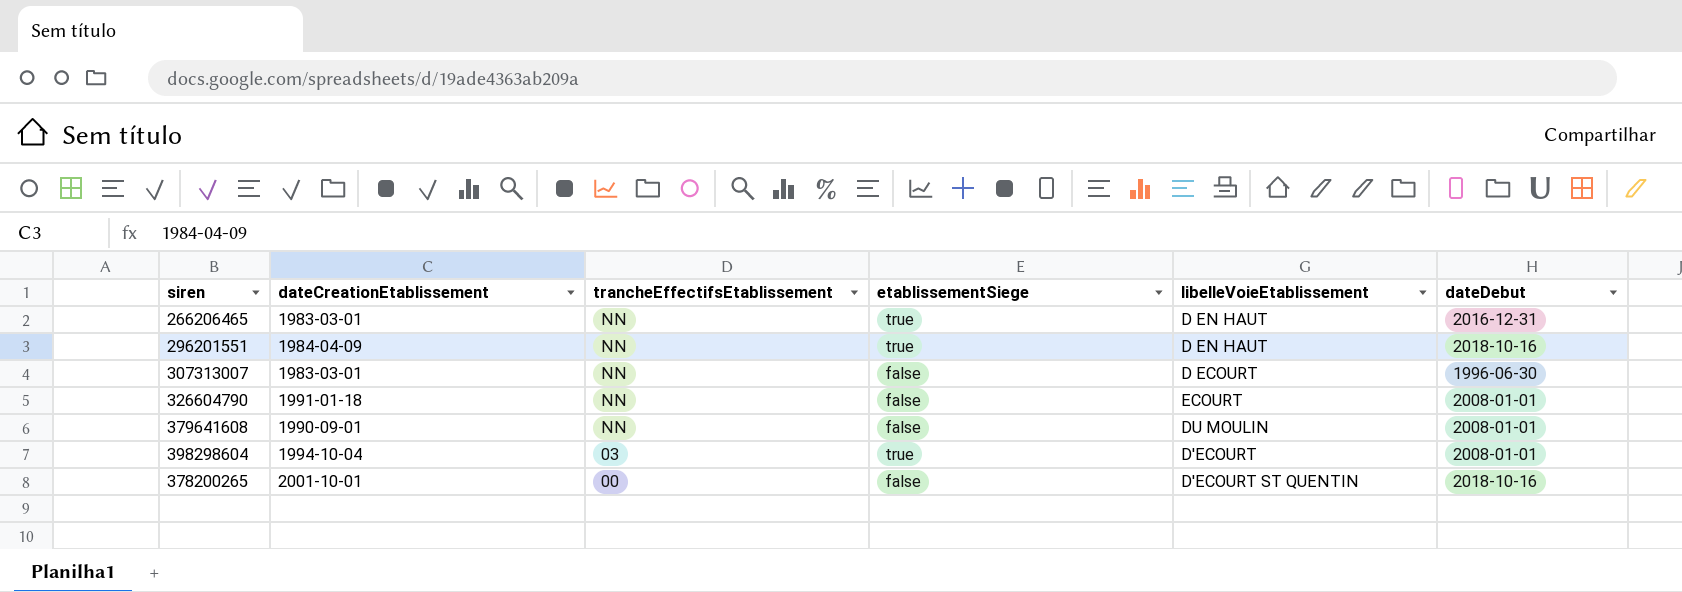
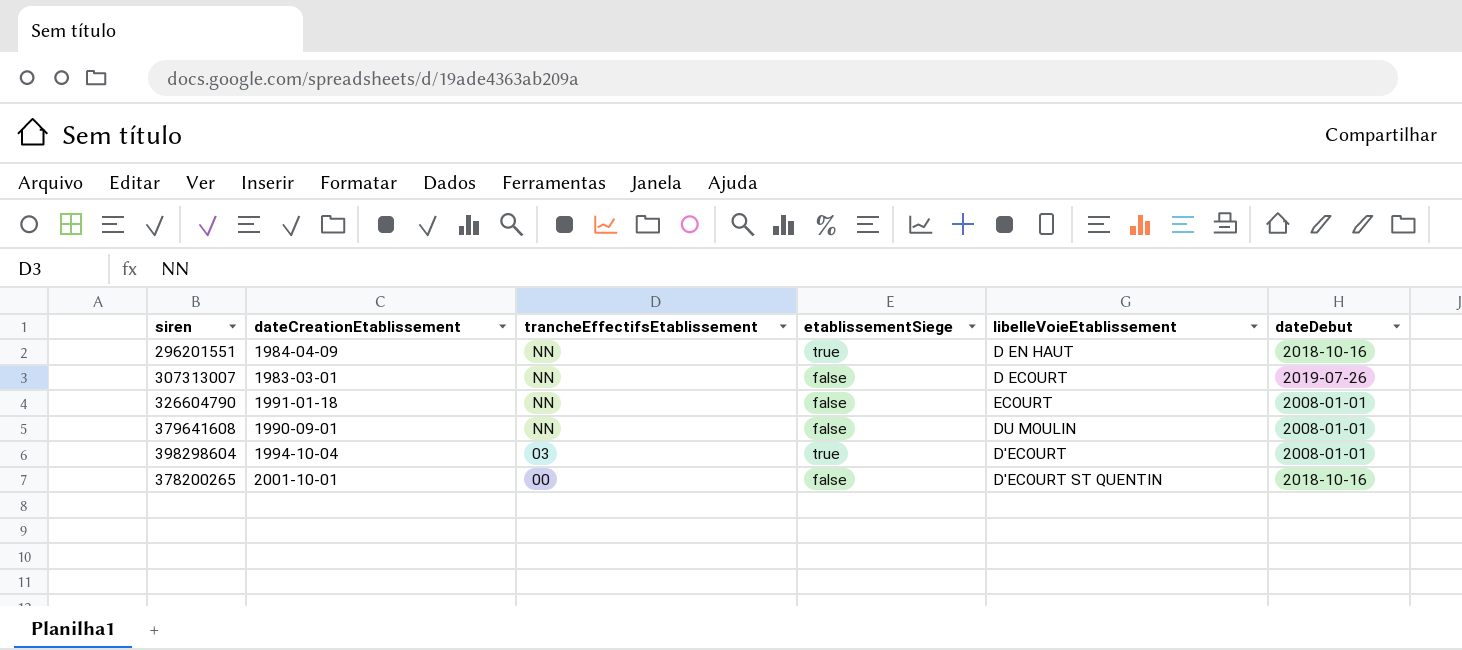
row 266206465: 1983-03-01 | NN | true | D EN HAUT | 2016-12-31 -> none
307313007 | dateDebut: 1996-06-30 -> 2019-07-26

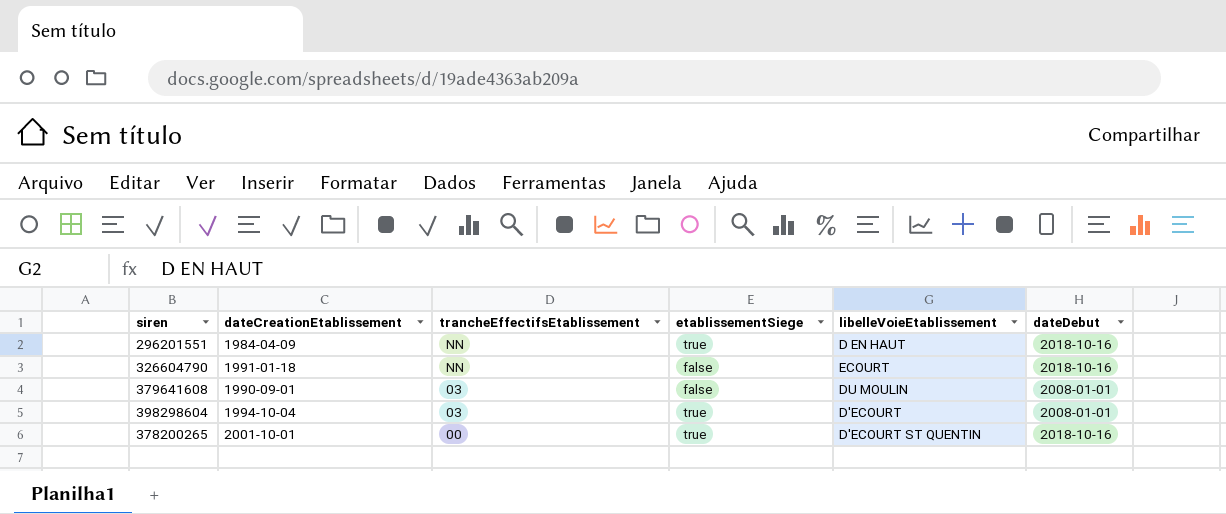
row 307313007: 1983-03-01 | NN | false | D ECOURT | 2019-07-26 -> none
326604790 | dateDebut: 2008-01-01 -> 2018-10-16
379641608 | trancheEffectifsEtablissement: NN -> 03
378200265 | etablissementSiege: false -> true

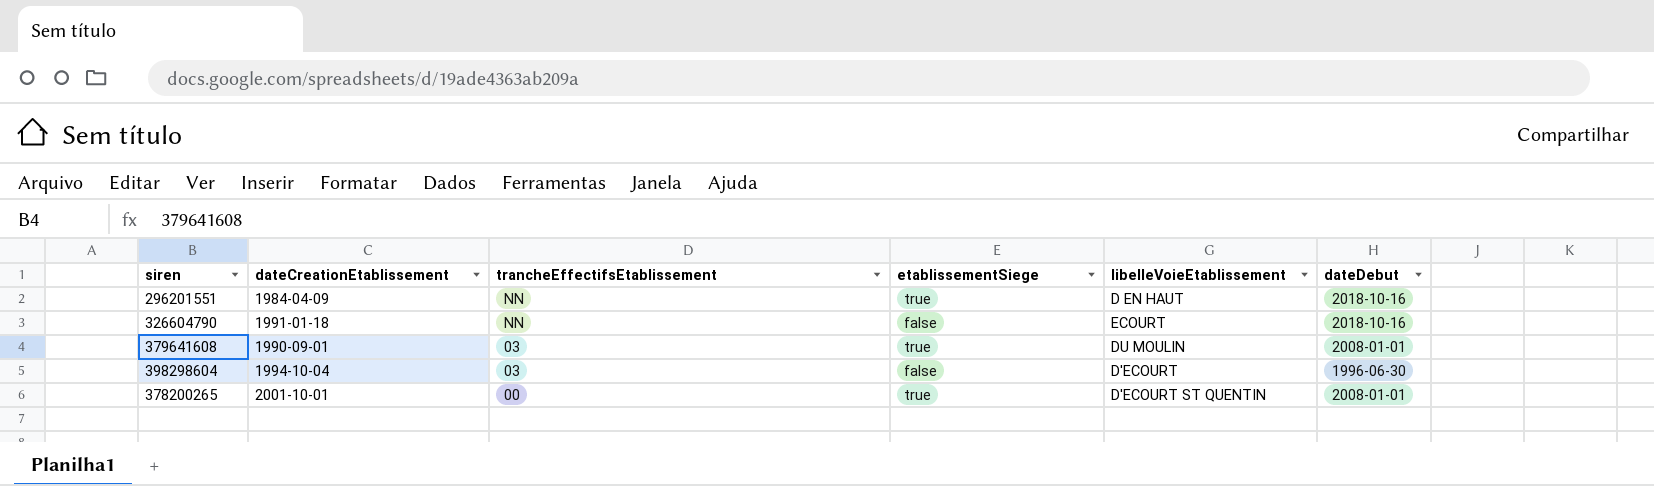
379641608 | etablissementSiege: false -> true
398298604 | etablissementSiege: true -> false
398298604 | dateDebut: 2008-01-01 -> 1996-06-30
378200265 | dateDebut: 2018-10-16 -> 2008-01-01

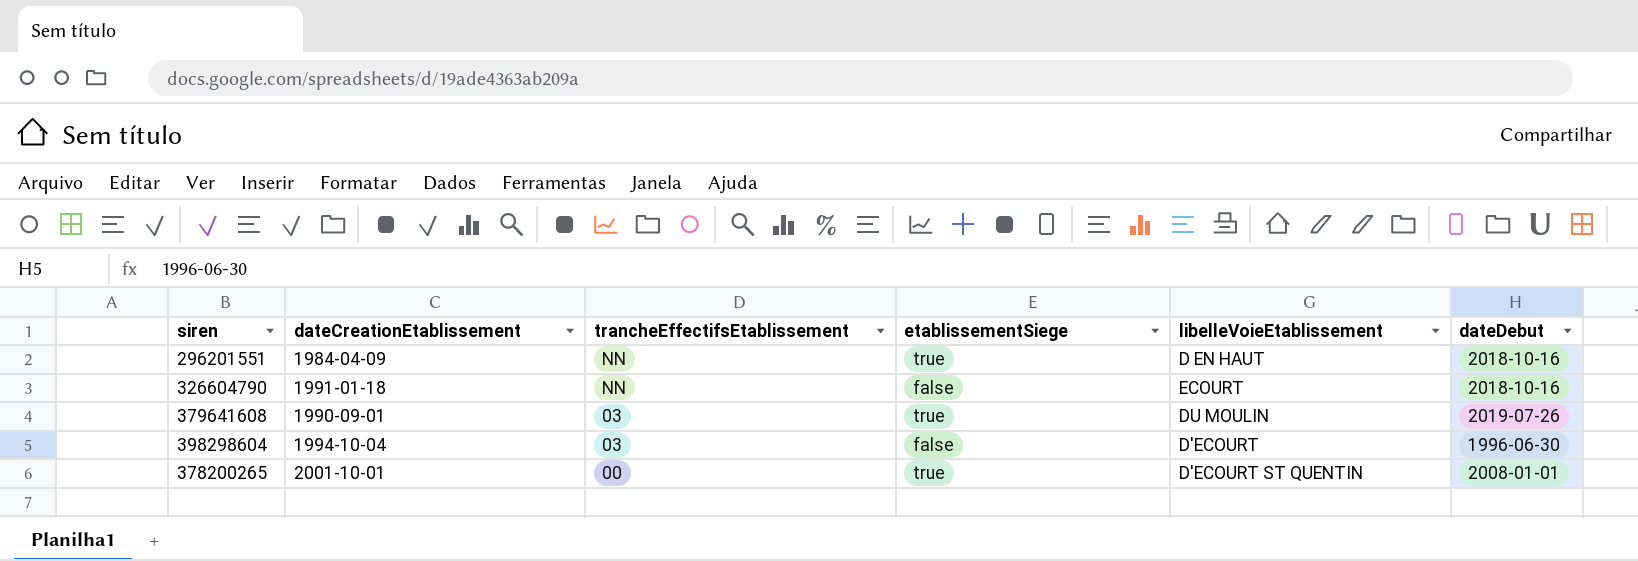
379641608 | dateDebut: 2008-01-01 -> 2019-07-26

